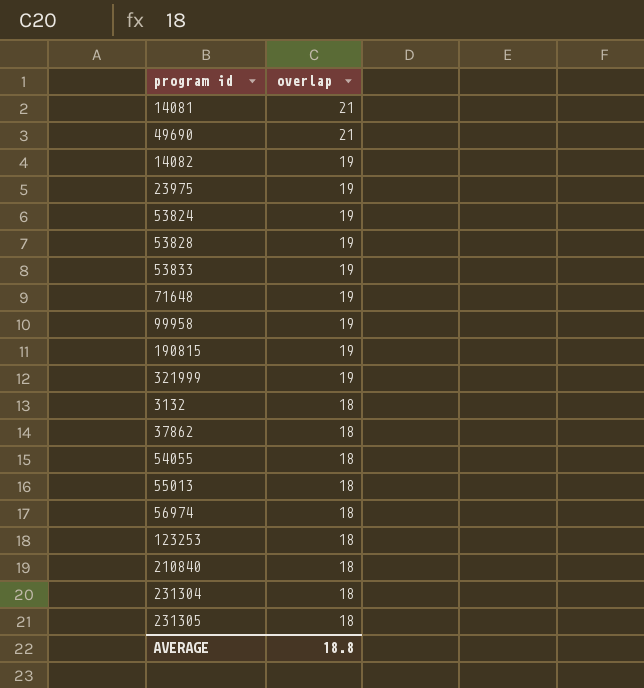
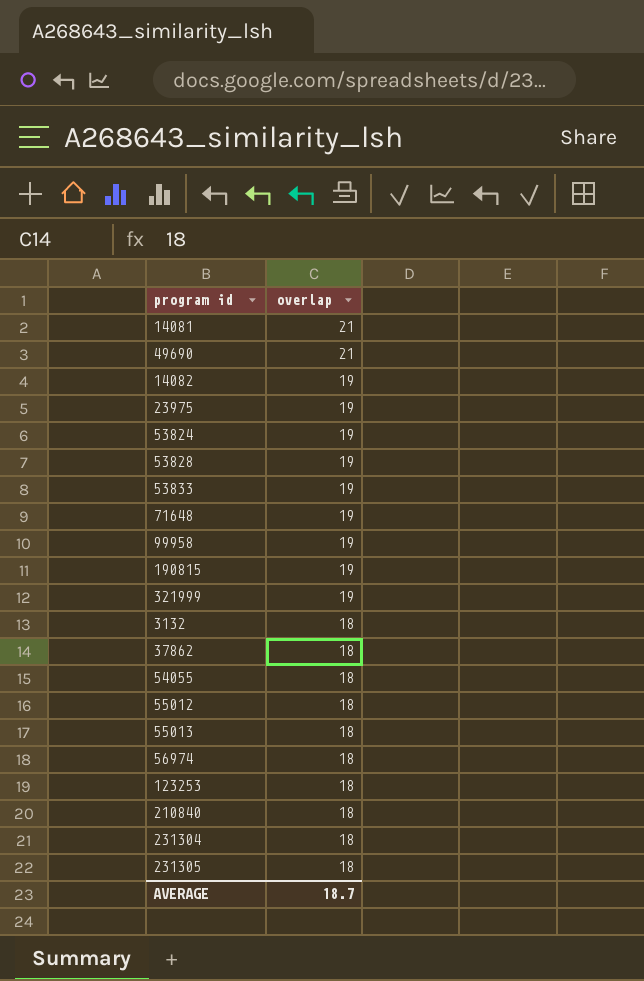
row 55012: none -> 18
AVERAGE | overlap: 18.8 -> 18.7

